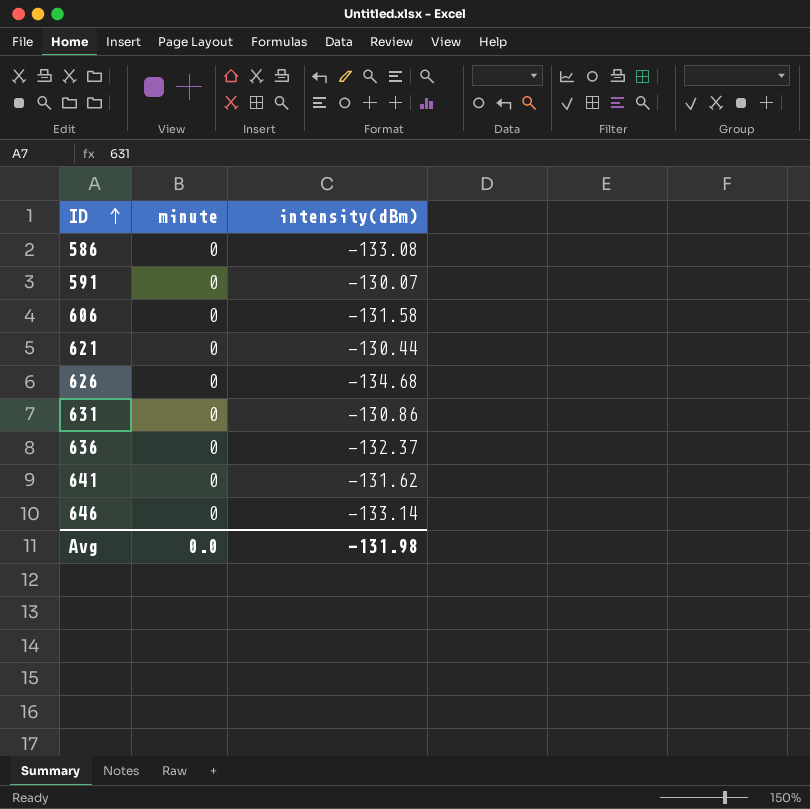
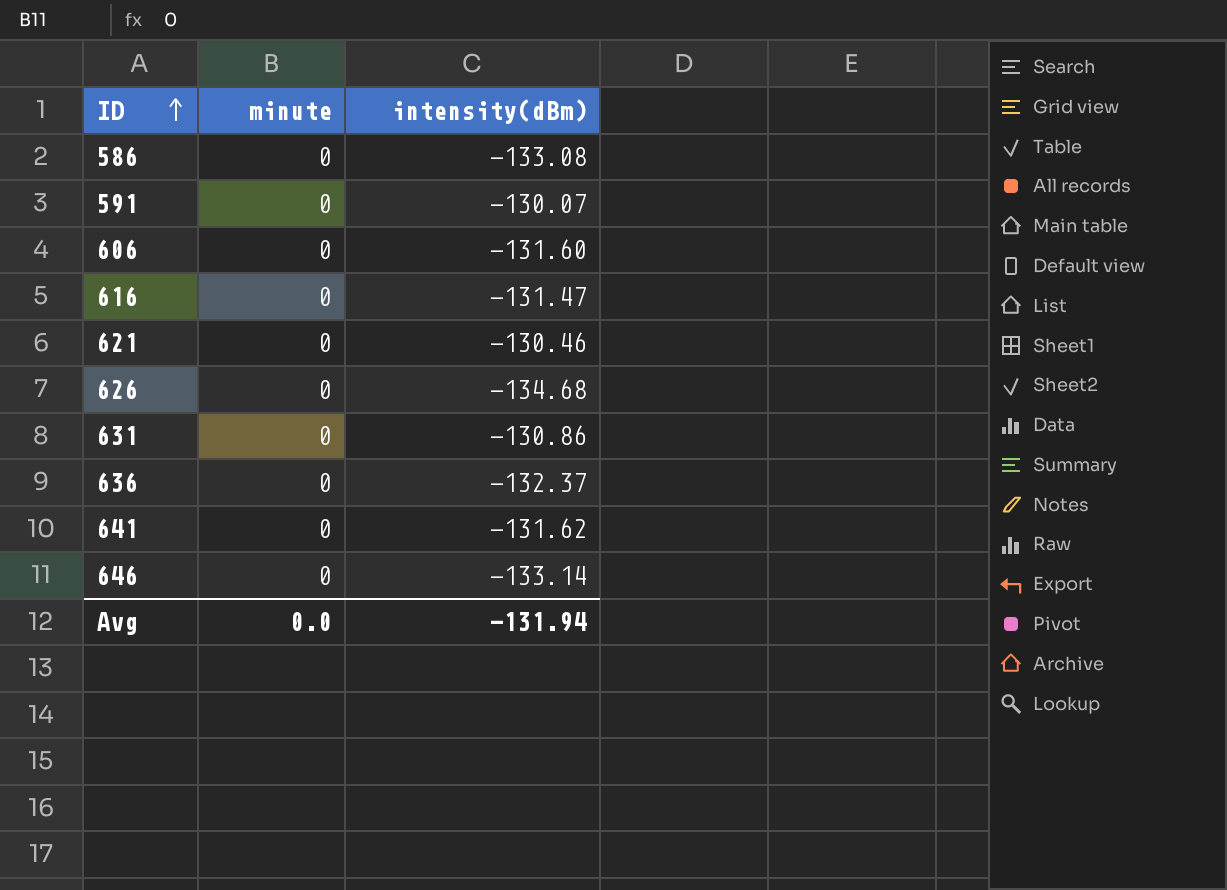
606 | intensity(dBm): -131.58 -> -131.60
row 616: none -> 0 | -131.47
621 | intensity(dBm): -130.44 -> -130.46
Avg | intensity(dBm): -131.98 -> -131.94

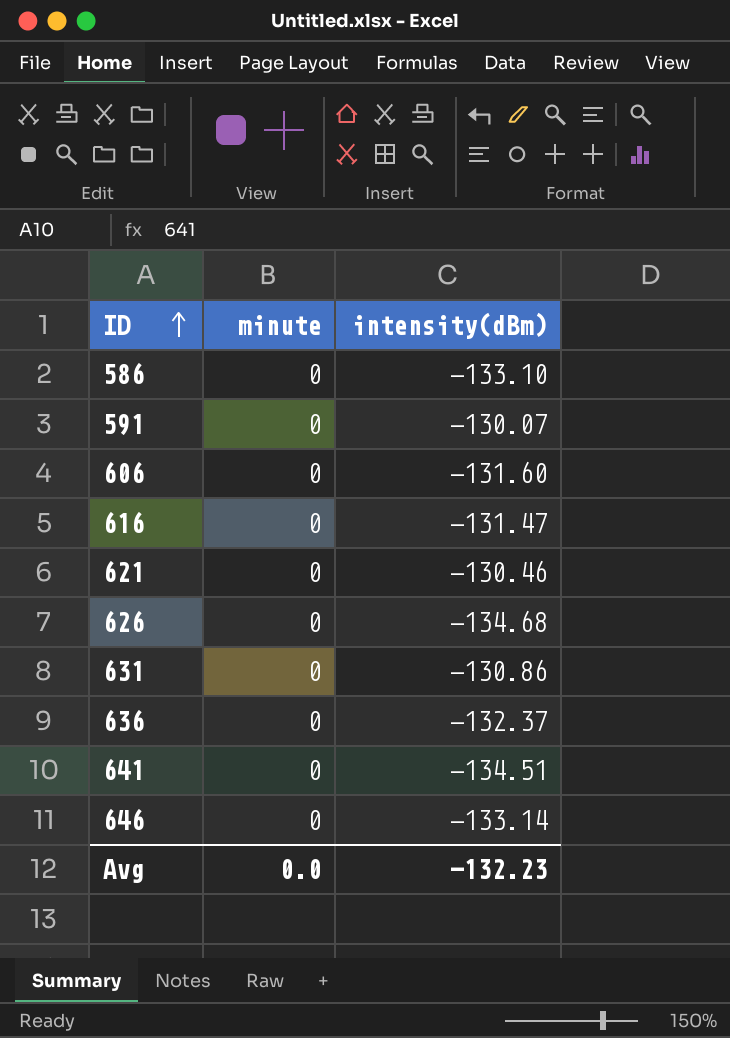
586 | intensity(dBm): -133.08 -> -133.10
641 | intensity(dBm): -131.62 -> -134.51
Avg | intensity(dBm): -131.94 -> -132.23

